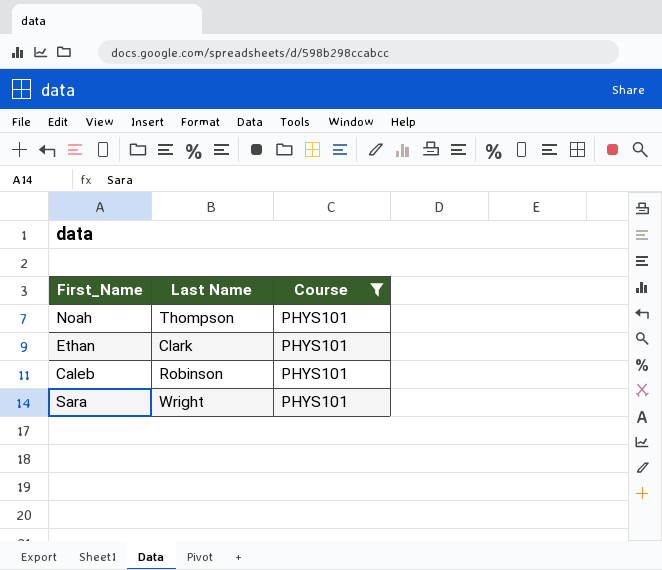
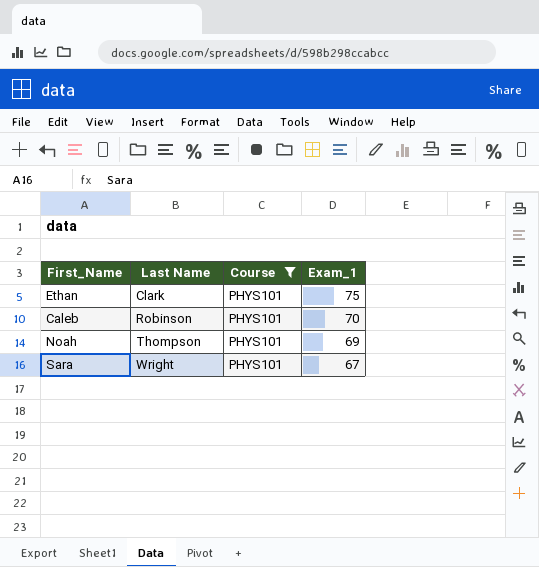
row order: none -> Last Name ascending
column Exam_1 | position: none -> 4

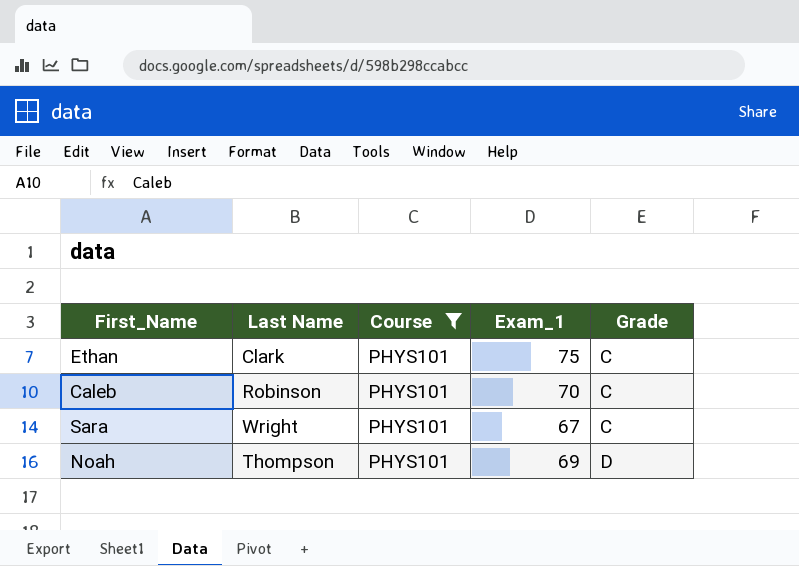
row order: Last Name ascending -> Grade ascending
column Grade | position: none -> 5

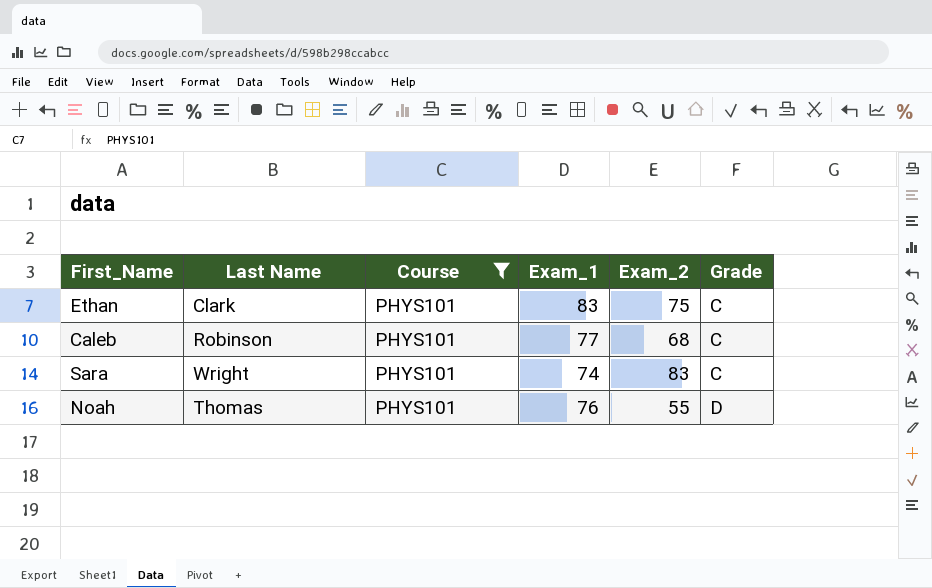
column Exam_2 | position: none -> 5
Ethan | Exam_1: 75 -> 83
Caleb | Exam_1: 70 -> 77
Sara | Exam_1: 67 -> 74
Noah | Last Name: Thompson -> Thomas
Noah | Exam_1: 69 -> 76

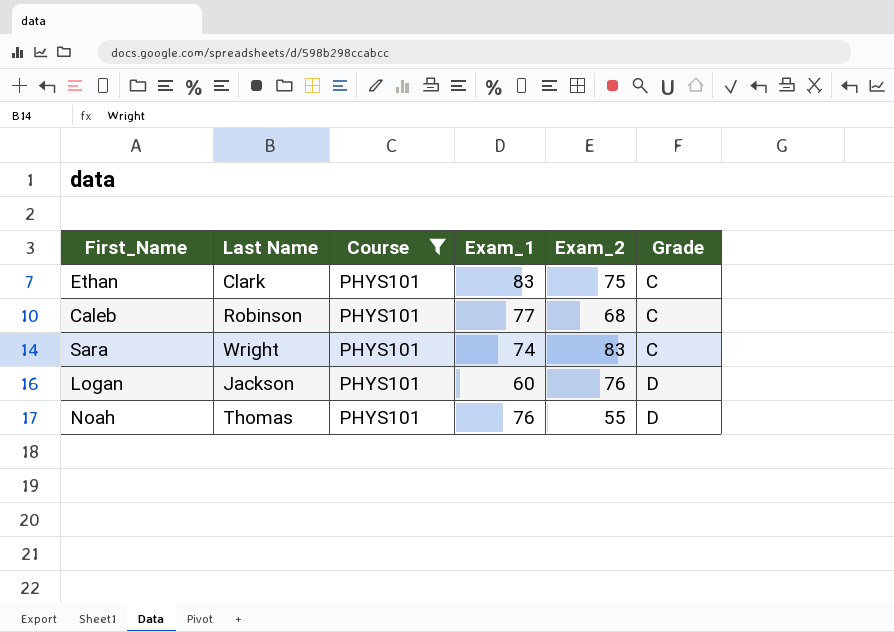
row Logan: none -> Jackson | PHYS101 | 60 | 76 | D

